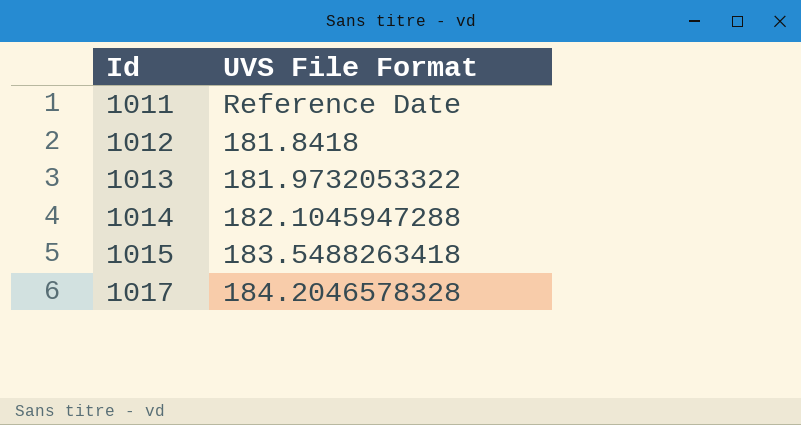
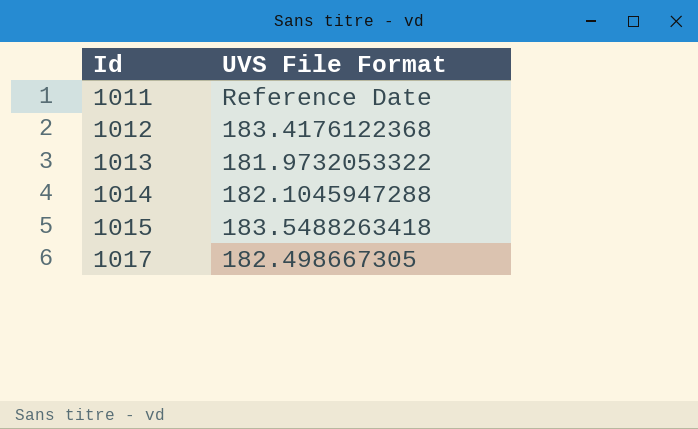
1012 | UVS File Format: 181.8418 -> 183.4176122368
1017 | UVS File Format: 184.2046578328 -> 182.498667305

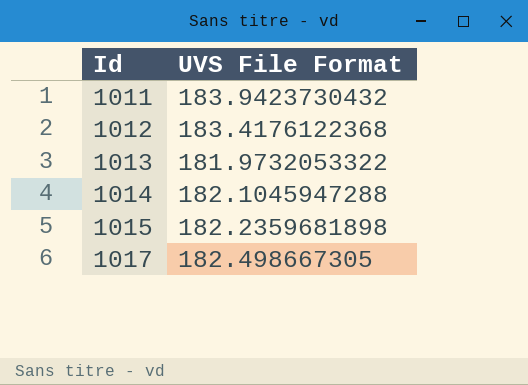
1011 | UVS File Format: Reference Date -> 183.9423730432
1015 | UVS File Format: 183.5488263418 -> 182.2359681898

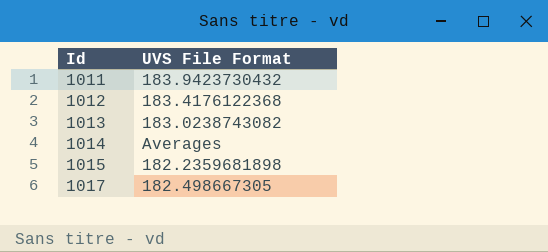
1013 | UVS File Format: 181.9732053322 -> 183.0238743082
1014 | UVS File Format: 182.1045947288 -> Averages

